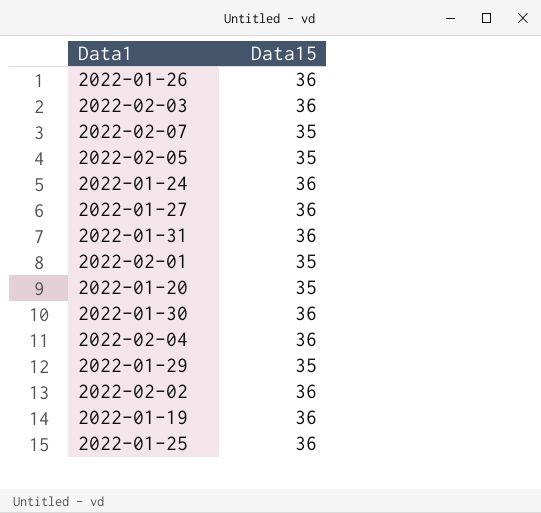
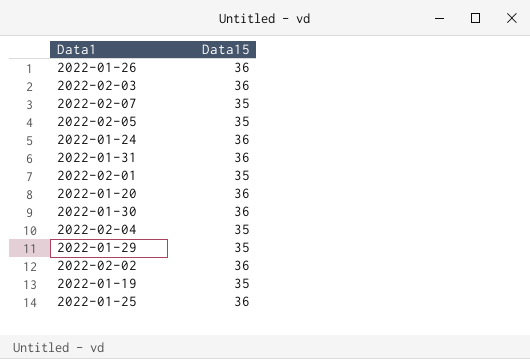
row 2022-01-27: 36 -> none
2022-01-20 | Data15: 35 -> 36
2022-02-04 | Data15: 36 -> 35
2022-01-19 | Data15: 36 -> 35

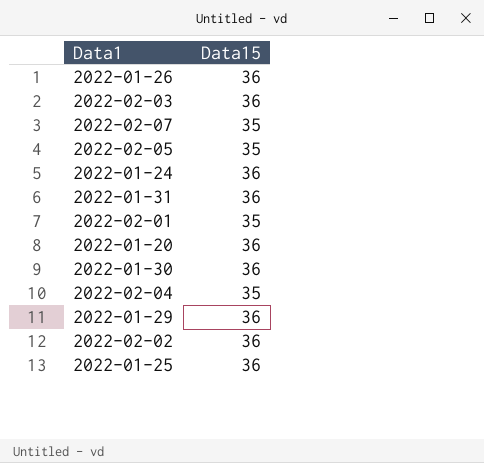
row 2022-01-19: 35 -> none
2022-01-29 | Data15: 35 -> 36

